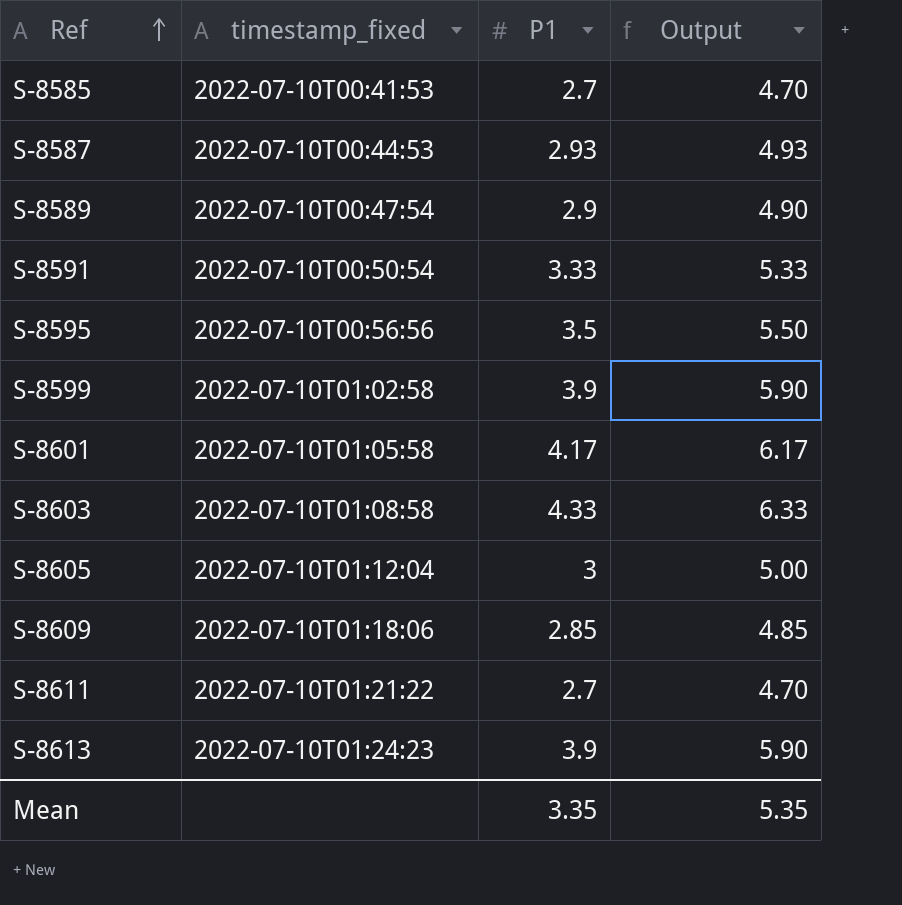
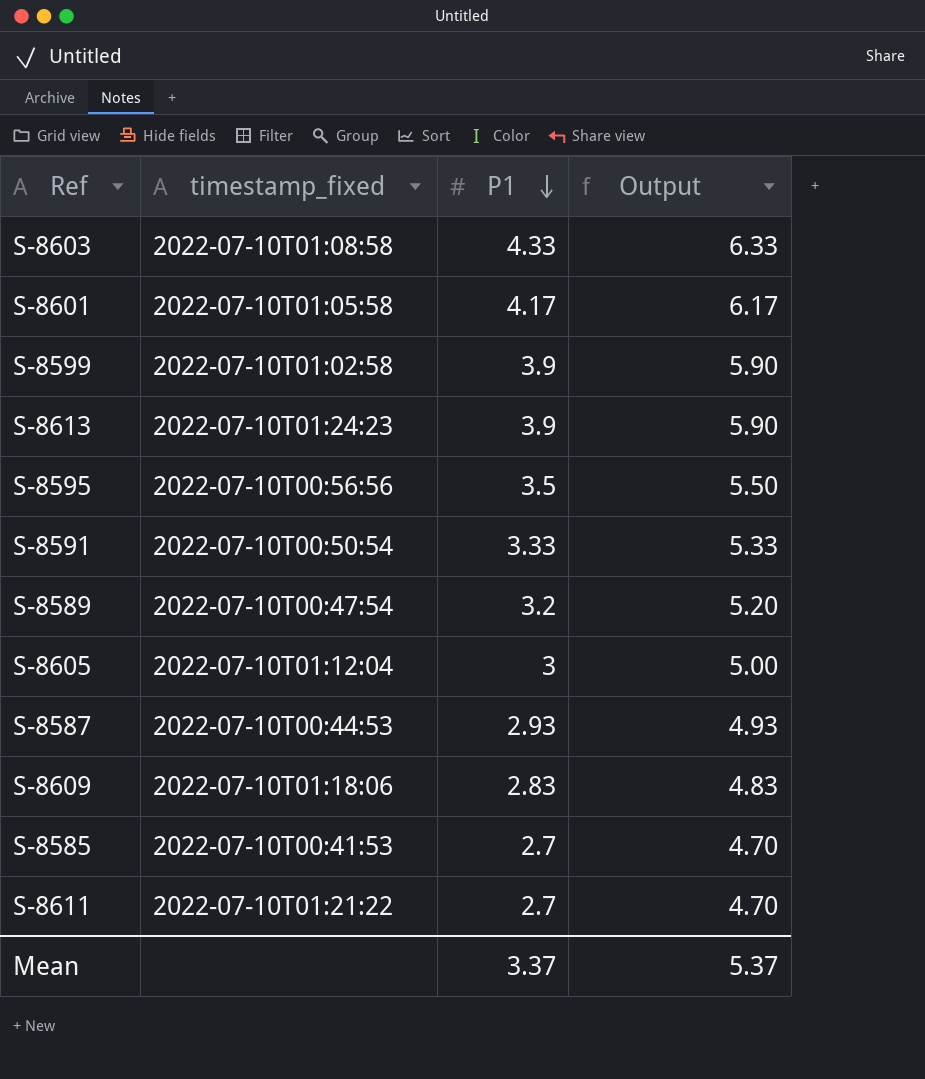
row order: Ref ascending -> P1 descending
S-8589 | P1: 2.9 -> 3.2
S-8589 | Output: 4.90 -> 5.20
S-8609 | P1: 2.85 -> 2.83
S-8609 | Output: 4.85 -> 4.83
Mean | P1: 3.35 -> 3.37
Mean | Output: 5.35 -> 5.37

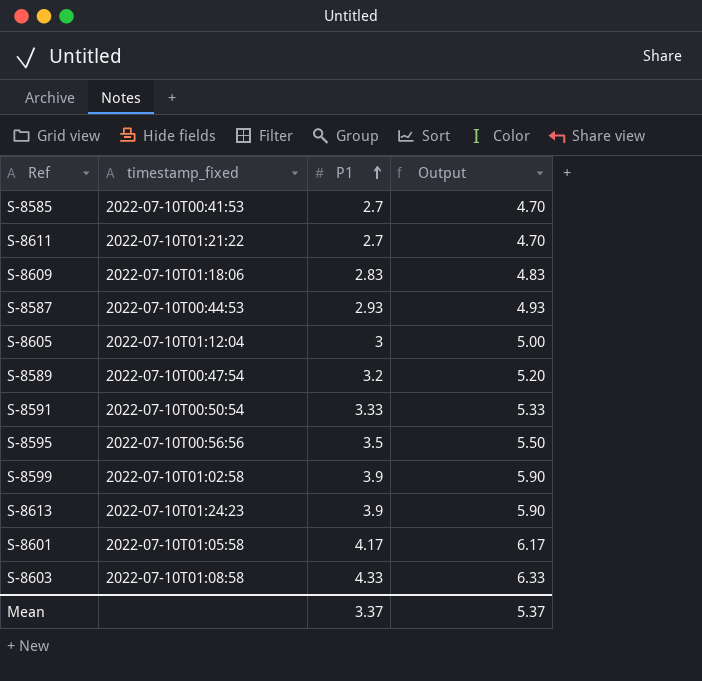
row order: P1 descending -> P1 ascending

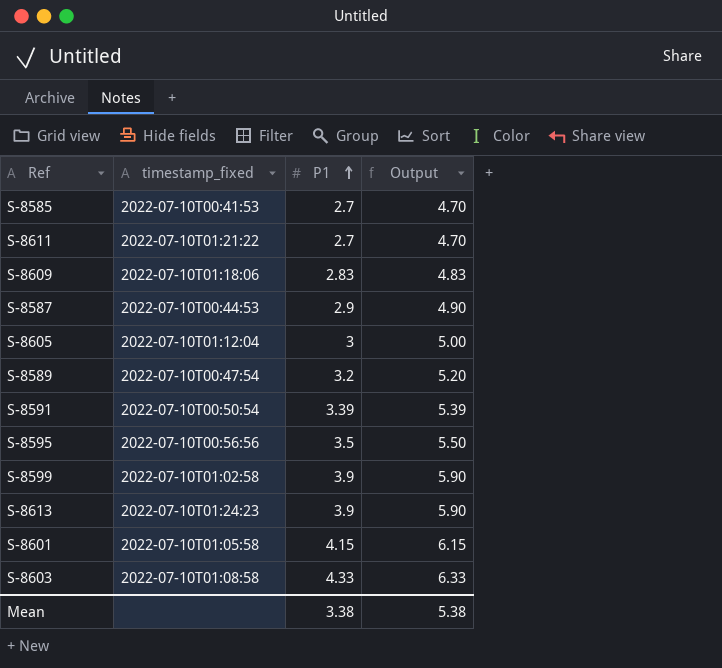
S-8587 | P1: 2.93 -> 2.9
S-8587 | Output: 4.93 -> 4.90
S-8591 | P1: 3.33 -> 3.39
S-8591 | Output: 5.33 -> 5.39
S-8601 | P1: 4.17 -> 4.15
S-8601 | Output: 6.17 -> 6.15
Mean | P1: 3.37 -> 3.38
Mean | Output: 5.37 -> 5.38

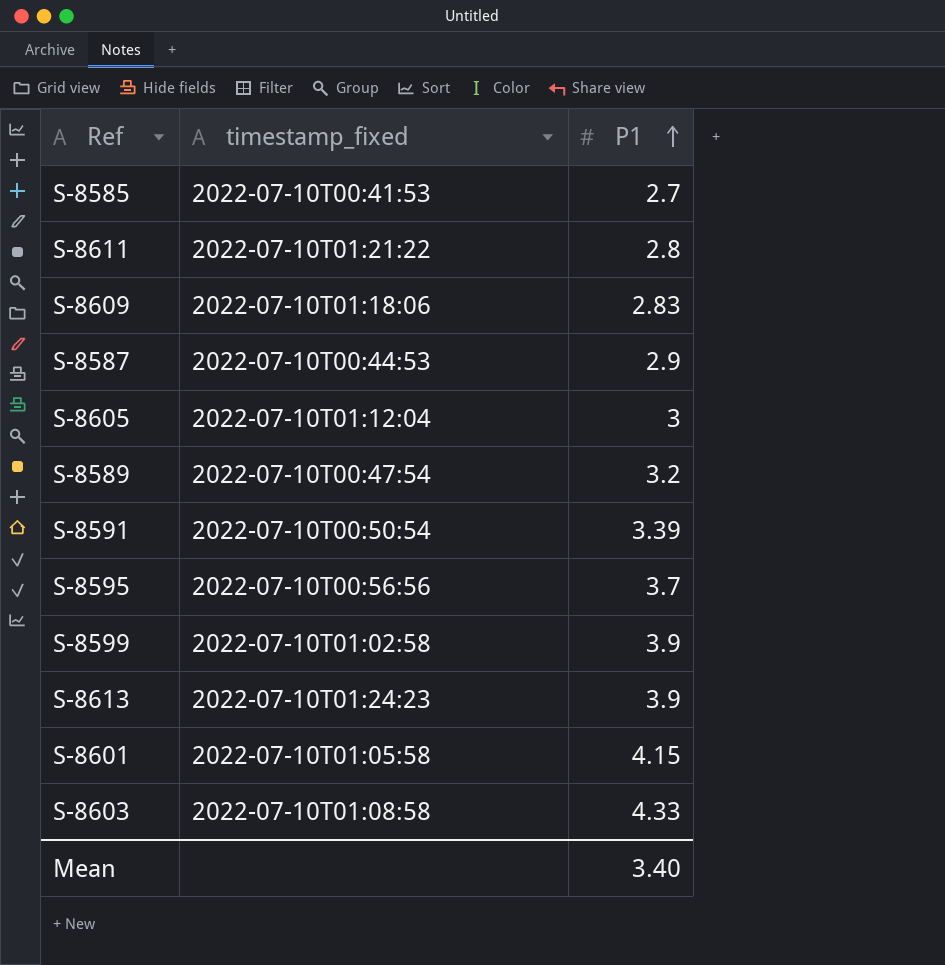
column Output | formula: [P1] + 2 -> none
S-8611 | P1: 2.7 -> 2.8
S-8595 | P1: 3.5 -> 3.7
Mean | P1: 3.38 -> 3.40

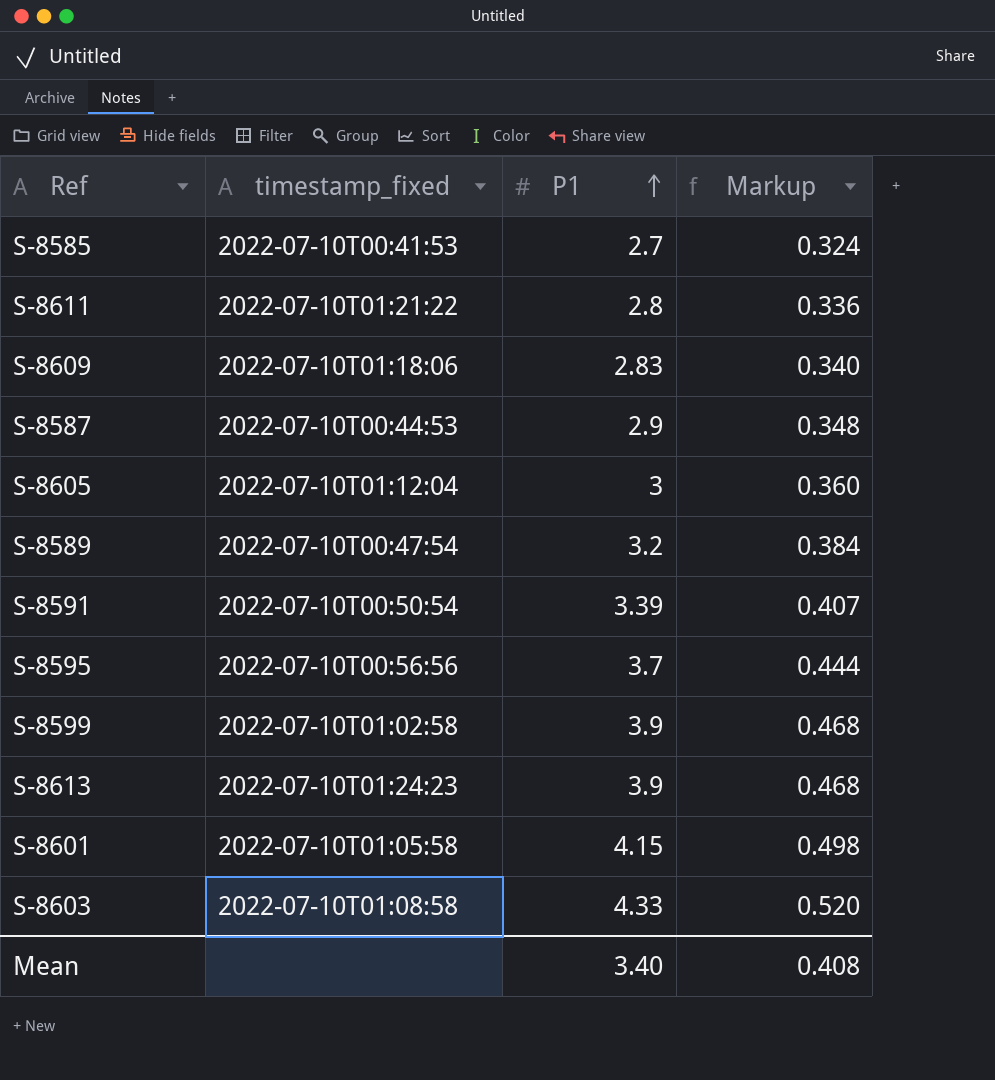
column Markup | formula: none -> [P1] * 0.12

